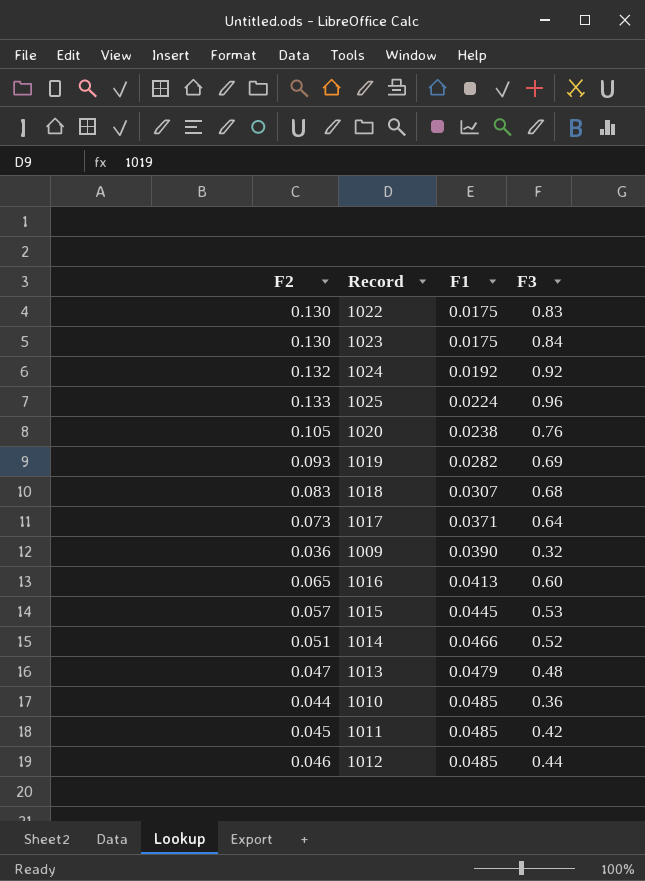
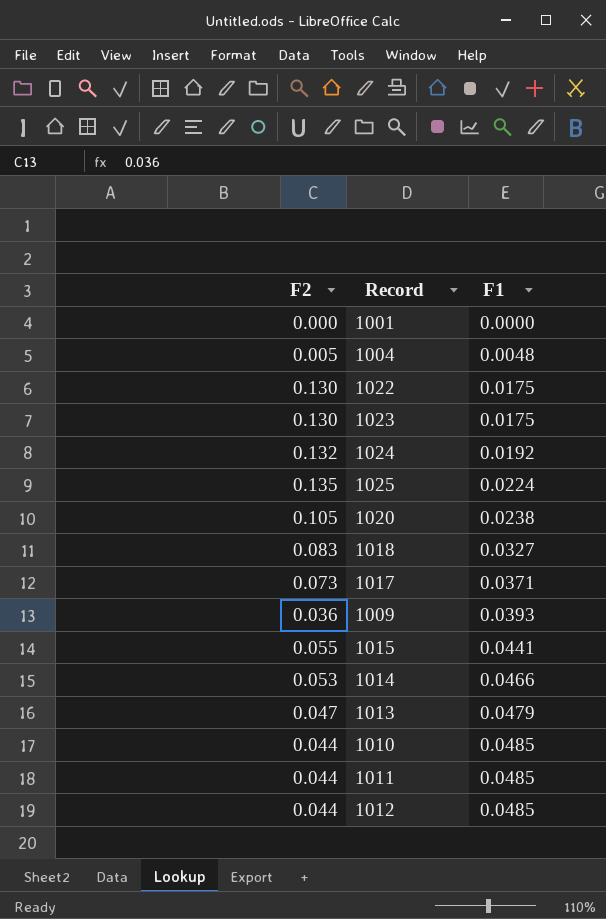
column F3 | position: 4 -> none
row 1019: 0.093 | 0.0282 | 0.69 -> none
row 1016: 0.065 | 0.0413 | 0.60 -> none
row 1001: none -> 0.000 | 0.0000
row 1004: none -> 0.005 | 0.0048
1025 | F2: 0.133 -> 0.135
1018 | F1: 0.0307 -> 0.0327
1009 | F1: 0.0390 -> 0.0393
1015 | F2: 0.057 -> 0.055
1015 | F1: 0.0445 -> 0.0441
1014 | F2: 0.051 -> 0.053
1011 | F2: 0.045 -> 0.044
1012 | F2: 0.046 -> 0.044

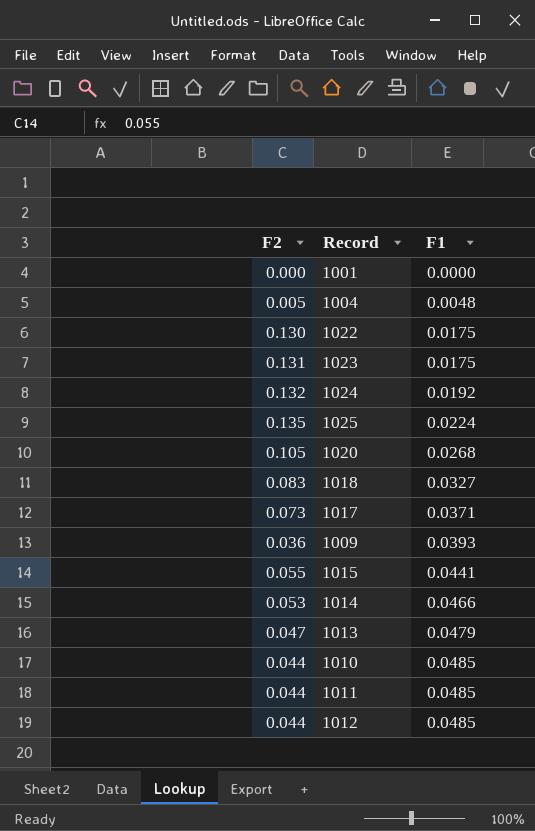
1023 | F2: 0.130 -> 0.131
1020 | F1: 0.0238 -> 0.0268

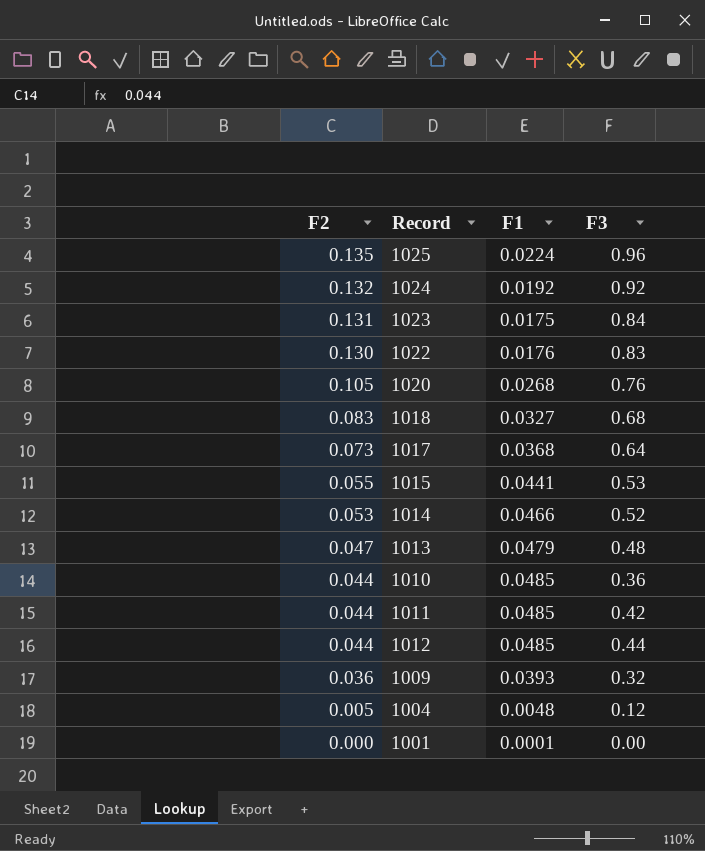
row order: F1 ascending -> F2 descending
column F3 | position: none -> 4
1022 | F1: 0.0175 -> 0.0176
1017 | F1: 0.0371 -> 0.0368
1001 | F1: 0.0000 -> 0.0001

